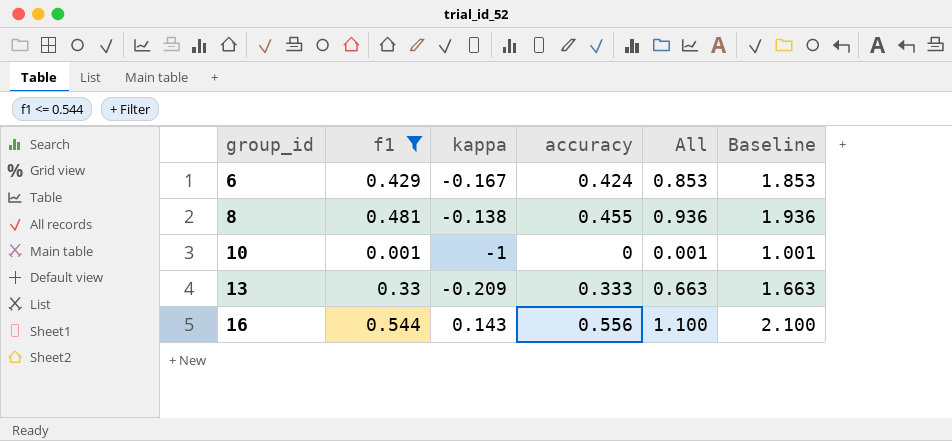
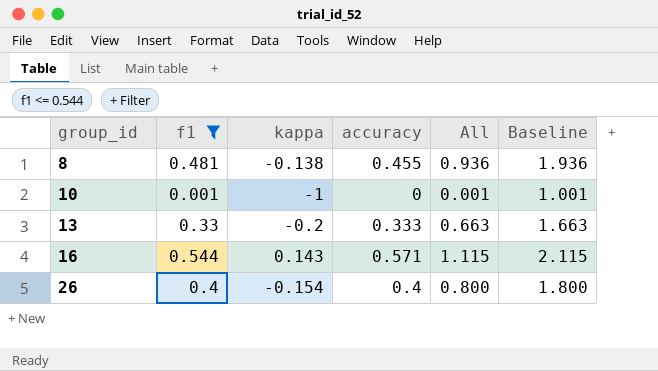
row 6: 0.429 | -0.167 | 0.424 | 0.853 | 1.853 -> none
13 | kappa: -0.209 -> -0.2
16 | accuracy: 0.556 -> 0.571
16 | All: 1.100 -> 1.115
16 | Baseline: 2.100 -> 2.115
row 26: none -> 0.4 | -0.154 | 0.4 | 0.800 | 1.800

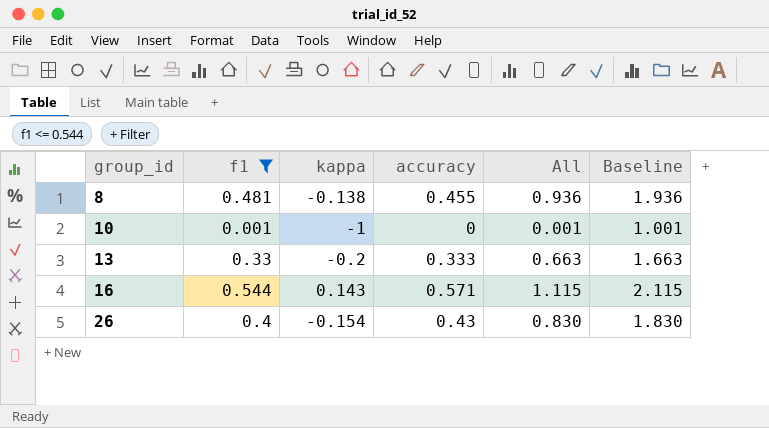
26 | accuracy: 0.4 -> 0.43
26 | All: 0.800 -> 0.830
26 | Baseline: 1.800 -> 1.830

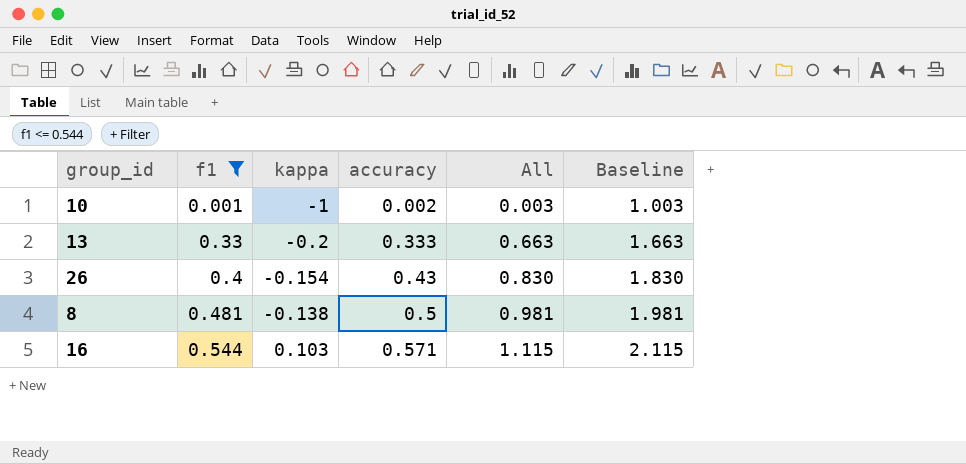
row order: group_id ascending -> f1 ascending
10 | accuracy: 0 -> 0.002
10 | All: 0.001 -> 0.003
10 | Baseline: 1.001 -> 1.003
8 | accuracy: 0.455 -> 0.5
8 | All: 0.936 -> 0.981
8 | Baseline: 1.936 -> 1.981
16 | kappa: 0.143 -> 0.103

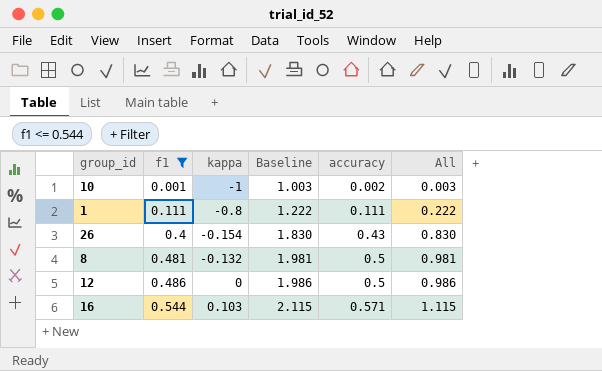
column Baseline | position: 6 -> 4
row 13: 0.33 | -0.2 | 0.333 | 0.663 | 1.663 -> none
row 1: none -> 0.111 | -0.8 | 1.222 | 0.111 | 0.222
8 | kappa: -0.138 -> -0.132
row 12: none -> 0.486 | 0 | 1.986 | 0.5 | 0.986

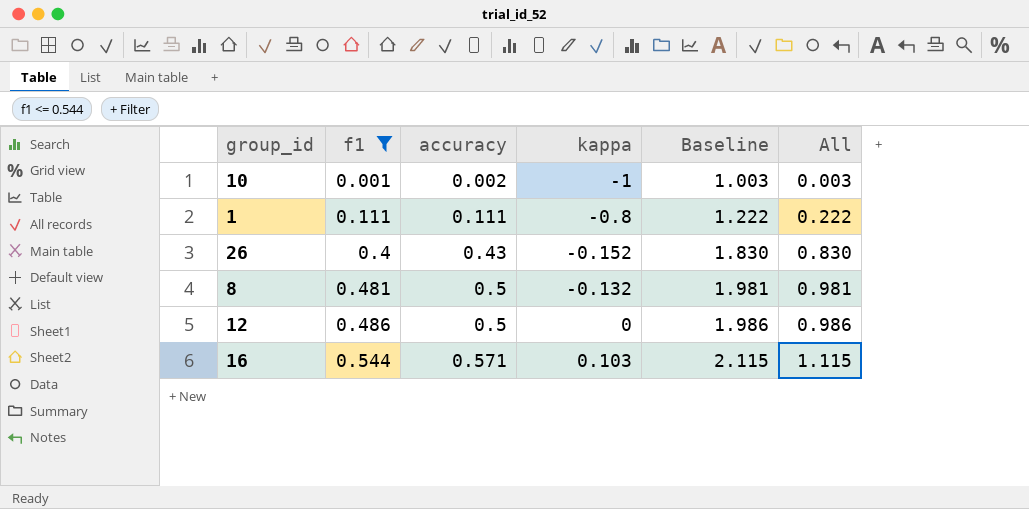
column accuracy | position: 5 -> 3
26 | kappa: -0.154 -> -0.152

